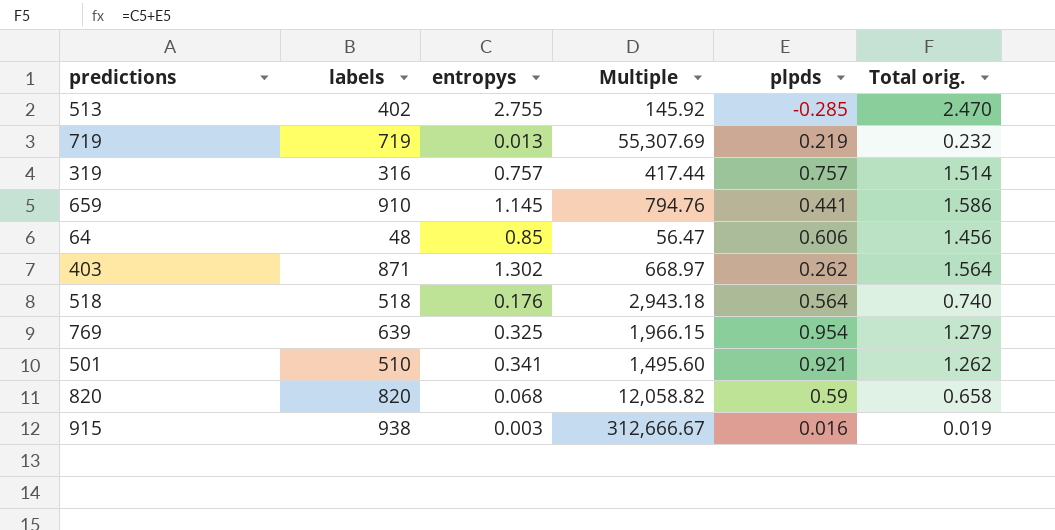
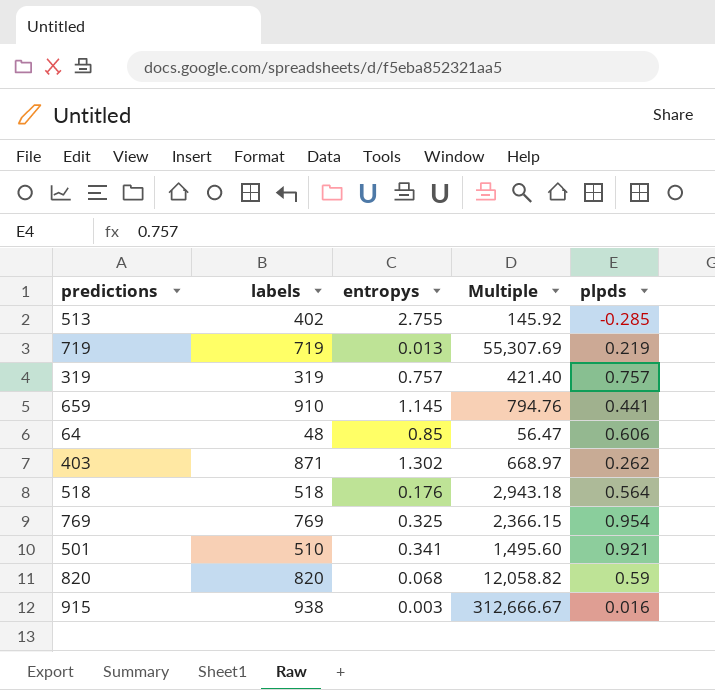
column Total orig. | formula: [entropys] + [plpds] -> none
319 | labels: 316 -> 319
319 | Multiple: 417.44 -> 421.40
769 | labels: 639 -> 769
769 | Multiple: 1,966.15 -> 2,366.15

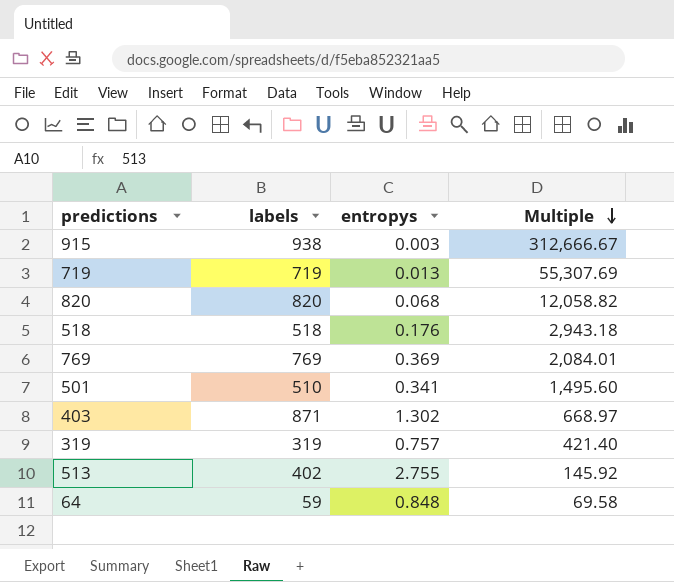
row order: none -> Multiple descending
column plpds | position: 5 -> none
row 659: 910 | 1.145 | 794.76 | 0.441 -> none
769 | entropys: 0.325 -> 0.369
769 | Multiple: 2,366.15 -> 2,084.01
64 | labels: 48 -> 59
64 | entropys: 0.85 -> 0.848
64 | Multiple: 56.47 -> 69.58

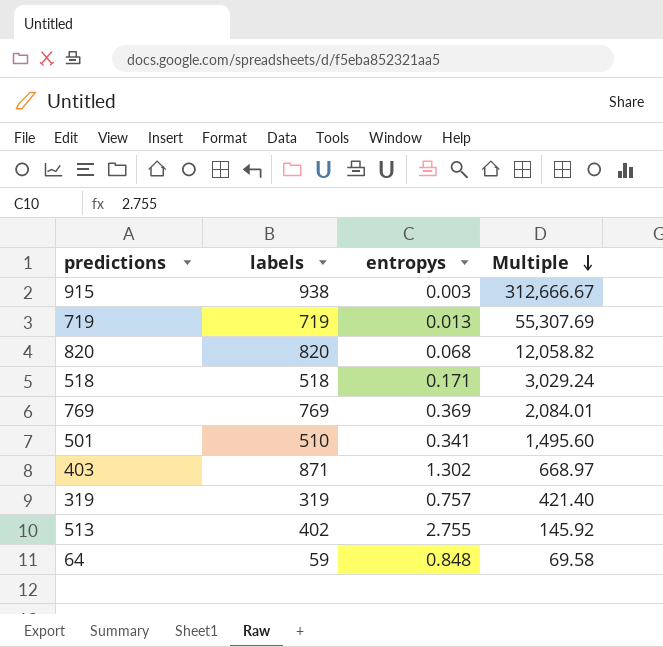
518 | entropys: 0.176 -> 0.171
518 | Multiple: 2,943.18 -> 3,029.24

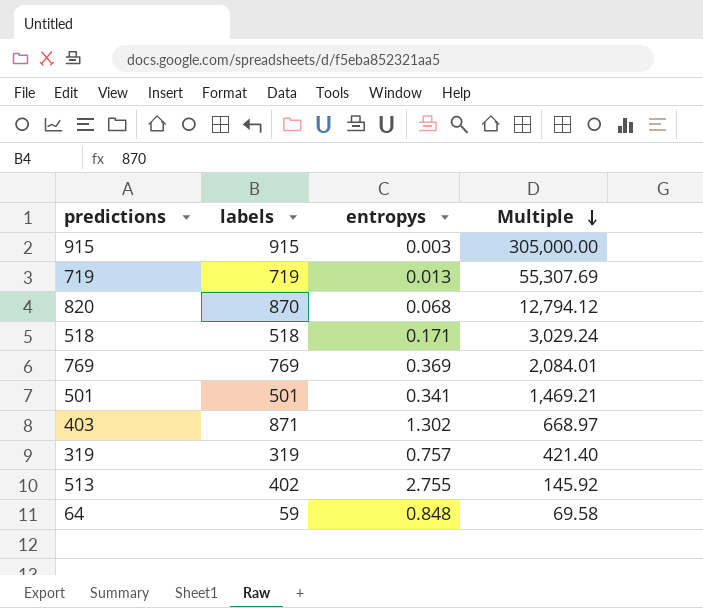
915 | labels: 938 -> 915
915 | Multiple: 312,666.67 -> 305,000.00
820 | labels: 820 -> 870
820 | Multiple: 12,058.82 -> 12,794.12
501 | labels: 510 -> 501
501 | Multiple: 1,495.60 -> 1,469.21

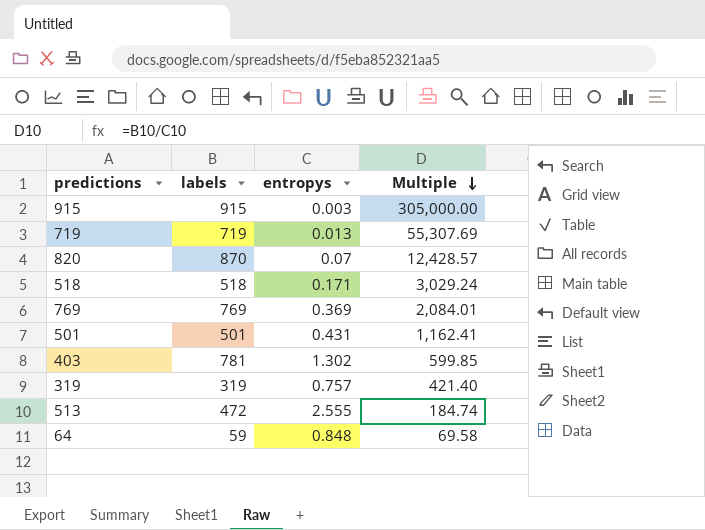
820 | entropys: 0.068 -> 0.07
820 | Multiple: 12,794.12 -> 12,428.57
501 | entropys: 0.341 -> 0.431
501 | Multiple: 1,469.21 -> 1,162.41
403 | labels: 871 -> 781
403 | Multiple: 668.97 -> 599.85
513 | labels: 402 -> 472
513 | entropys: 2.755 -> 2.555
513 | Multiple: 145.92 -> 184.74

